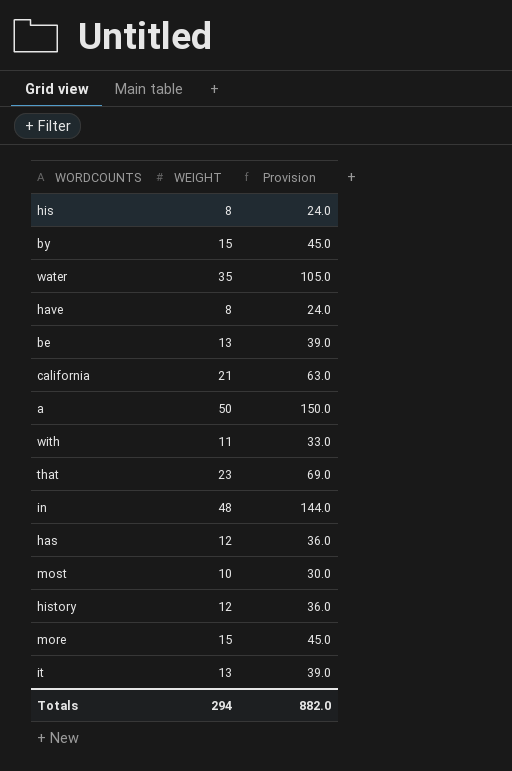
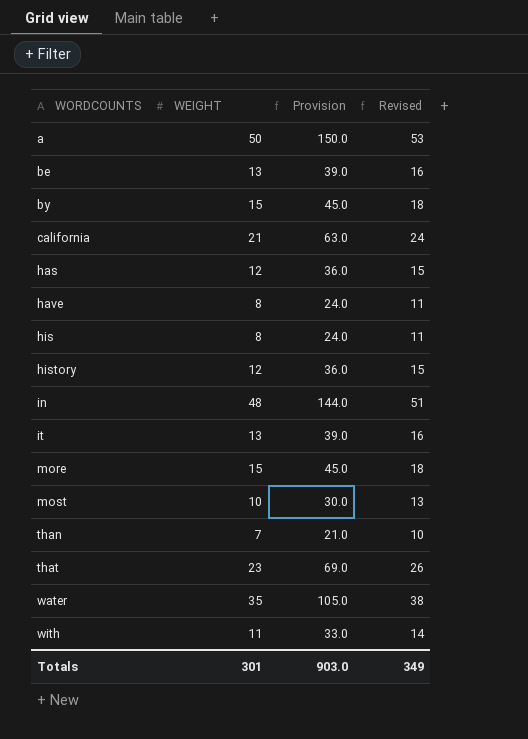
row order: none -> WORDCOUNTS ascending
column Revised | formula: none -> [WEIGHT] + 3
row than: none -> 7 | 21.0 | 10
Totals | WEIGHT: 294 -> 301
Totals | Provision: 882.0 -> 903.0

